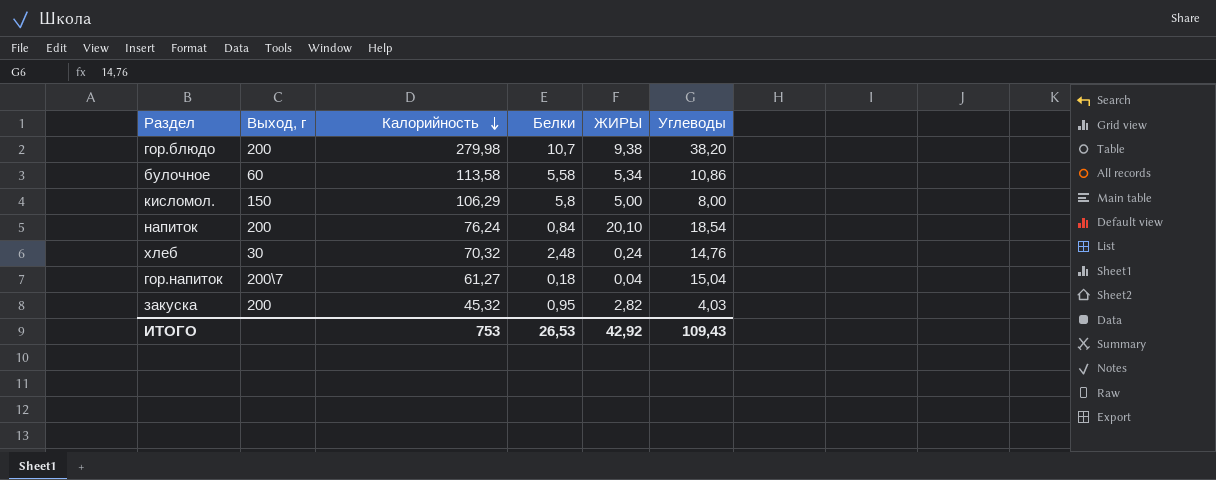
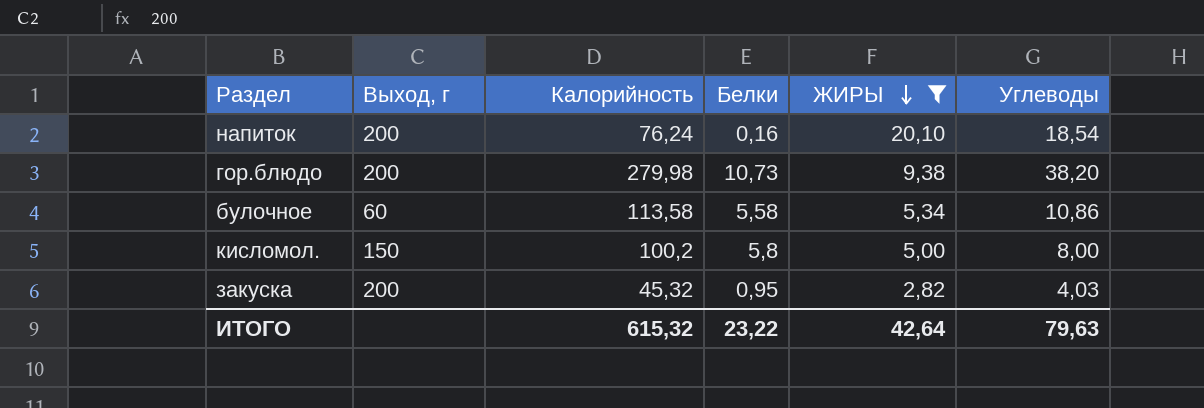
filter: none -> ЖИРЫ >= 2,82
row order: Калорийность descending -> ЖИРЫ descending
напиток | Белки: 0,84 -> 0,16
гор.блюдо | Белки: 10,7 -> 10,73
кисломол. | Калорийность: 106,29 -> 100,2
ИТОГО | Калорийность: 753 -> 615,32
ИТОГО | Белки: 26,53 -> 23,22
ИТОГО | ЖИРЫ: 42,92 -> 42,64
ИТОГО | Углеводы: 109,43 -> 79,63

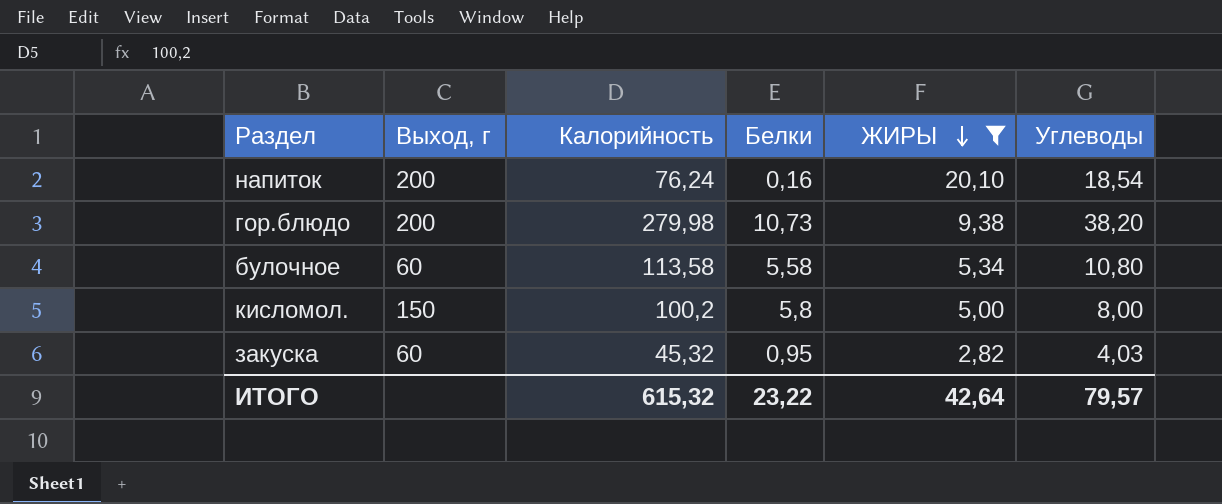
булочное | Углеводы: 10,86 -> 10,80
закуска | Выход, г: 200 -> 60
ИТОГО | Углеводы: 79,63 -> 79,57

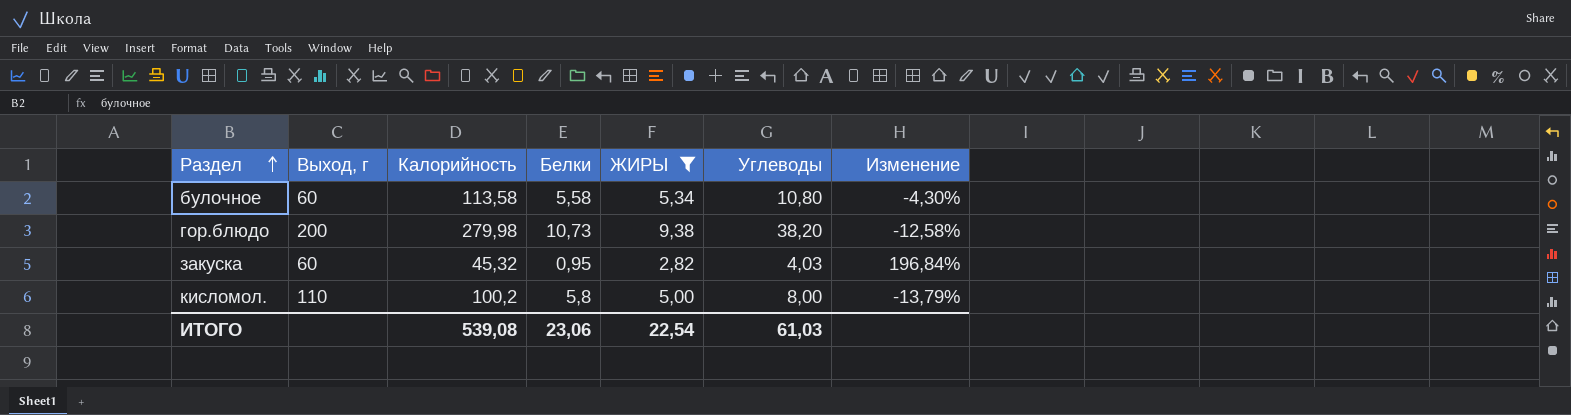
row order: ЖИРЫ descending -> Раздел ascending
column Изменение | formula: none -> ([ЖИРЫ] - [Белки]) / [Белки]
row напиток: 200 | 76,24 | 0,16 | 20,10 | 18,54 -> none
кисломол. | Выход, г: 150 -> 110
ИТОГО | Калорийность: 615,32 -> 539,08
ИТОГО | Белки: 23,22 -> 23,06
ИТОГО | ЖИРЫ: 42,64 -> 22,54
ИТОГО | Углеводы: 79,57 -> 61,03

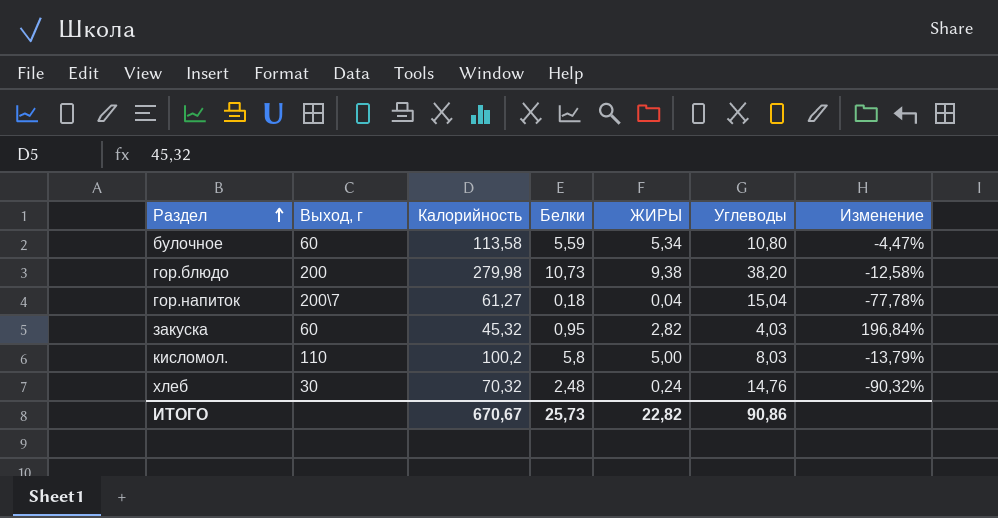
filter: ЖИРЫ >= 2,82 -> none
булочное | Белки: 5,58 -> 5,59
булочное | Изменение: -4,30% -> -4,47%
кисломол. | Углеводы: 8,00 -> 8,03
ИТОГО | Калорийность: 539,08 -> 670,67
ИТОГО | Белки: 23,06 -> 25,73
ИТОГО | ЖИРЫ: 22,54 -> 22,82
ИТОГО | Углеводы: 61,03 -> 90,86

